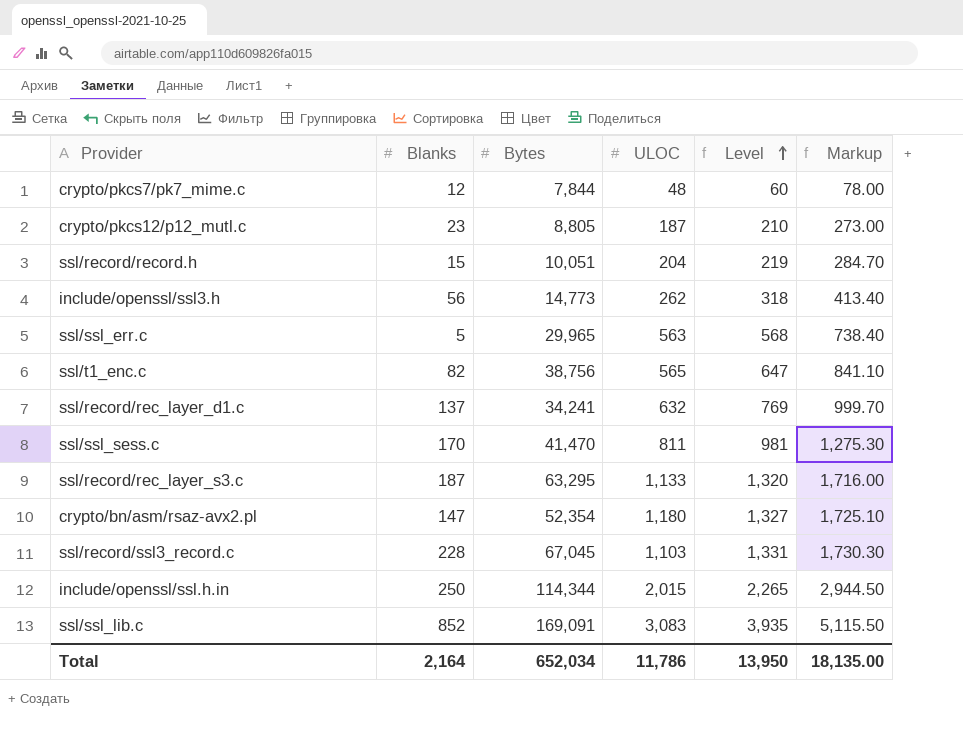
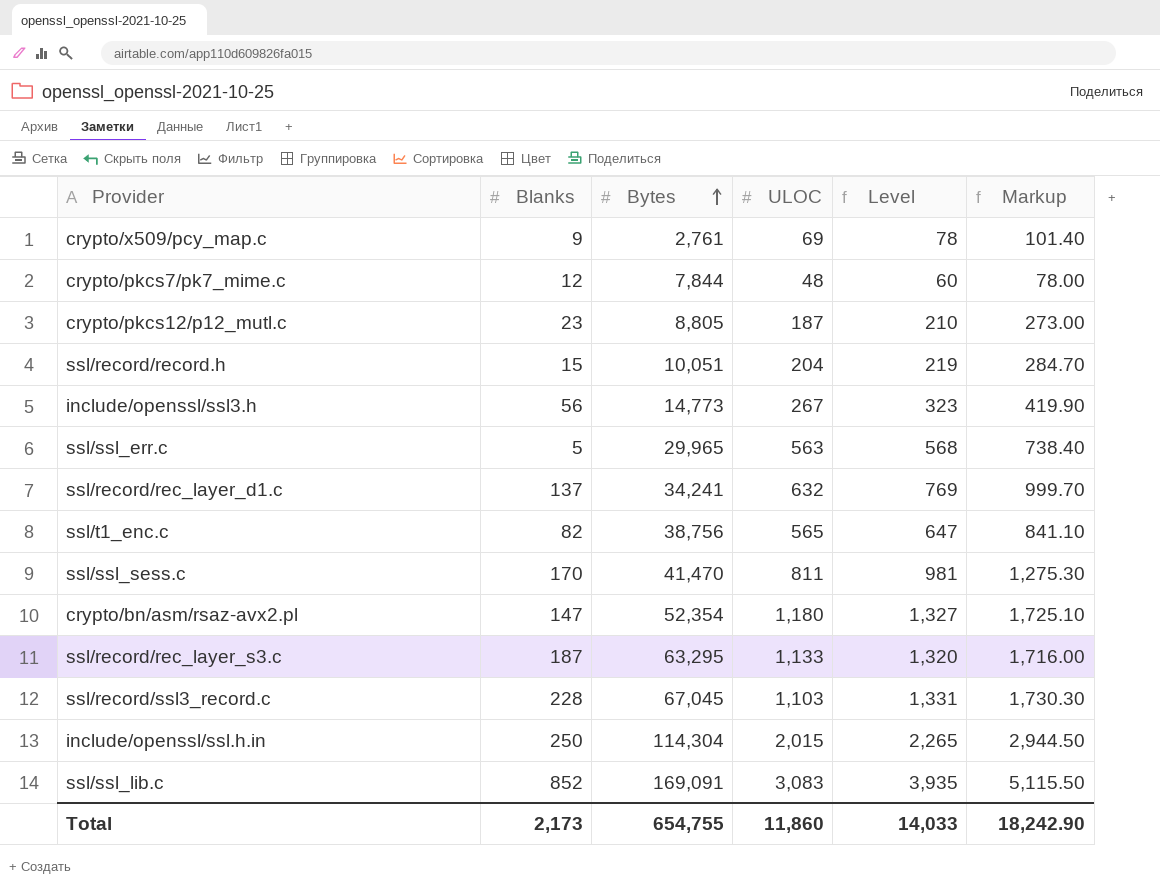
row order: Level ascending -> Bytes ascending
row crypto/x509/pcy_map.c: none -> 9 | 2,761 | 69 | 78 | 101.40
include/openssl/ssl3.h | ULOC: 262 -> 267
include/openssl/ssl3.h | Level: 318 -> 323
include/openssl/ssl3.h | Markup: 413.40 -> 419.90
include/openssl/ssl.h.in | Bytes: 114,344 -> 114,304
Total | Blanks: 2,164 -> 2,173
Total | Bytes: 652,034 -> 654,755
Total | ULOC: 11,786 -> 11,860
Total | Level: 13,950 -> 14,033
Total | Markup: 18,135.00 -> 18,242.90

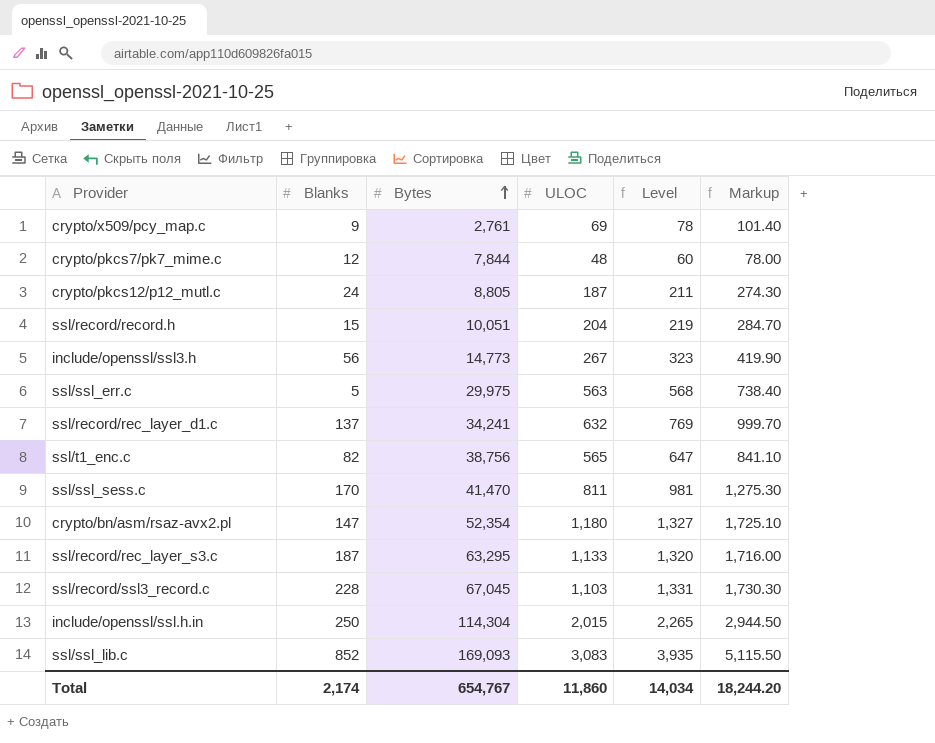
crypto/pkcs12/p12_mutl.c | Blanks: 23 -> 24
crypto/pkcs12/p12_mutl.c | Level: 210 -> 211
crypto/pkcs12/p12_mutl.c | Markup: 273.00 -> 274.30
ssl/ssl_err.c | Bytes: 29,965 -> 29,975
ssl/ssl_lib.c | Bytes: 169,091 -> 169,093
Total | Blanks: 2,173 -> 2,174
Total | Bytes: 654,755 -> 654,767
Total | Level: 14,033 -> 14,034
Total | Markup: 18,242.90 -> 18,244.20

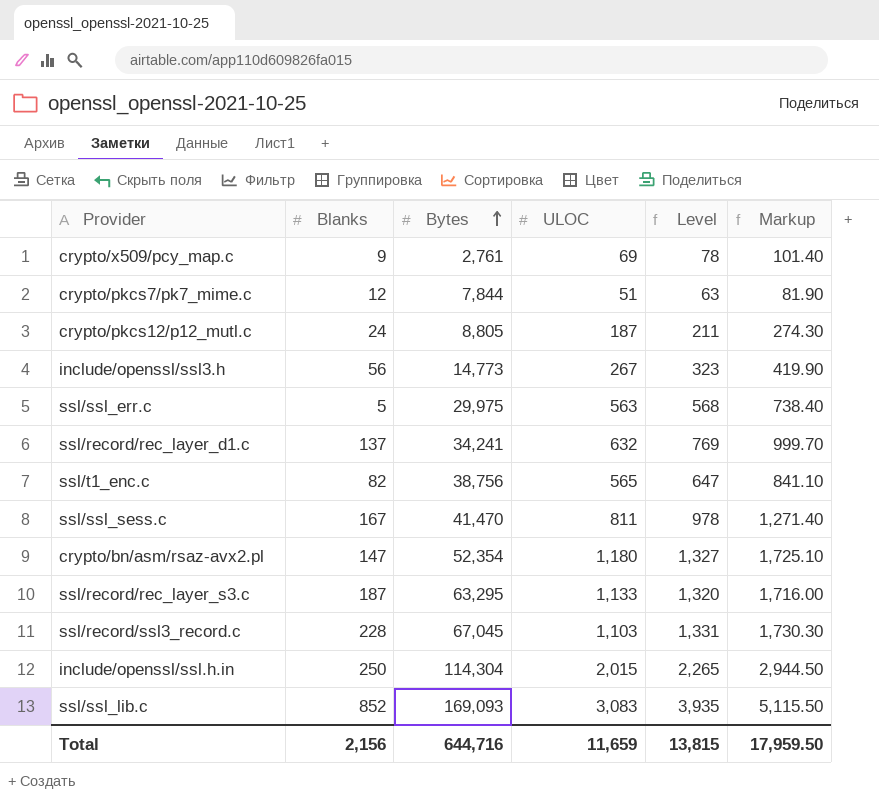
row ssl/record/record.h: 15 | 10,051 | 204 | 219 | 284.70 -> none
crypto/pkcs7/pk7_mime.c | ULOC: 48 -> 51
crypto/pkcs7/pk7_mime.c | Level: 60 -> 63
crypto/pkcs7/pk7_mime.c | Markup: 78.00 -> 81.90
ssl/ssl_sess.c | Blanks: 170 -> 167
ssl/ssl_sess.c | Level: 981 -> 978
ssl/ssl_sess.c | Markup: 1,275.30 -> 1,271.40
Total | Blanks: 2,174 -> 2,156
Total | Bytes: 654,767 -> 644,716
Total | ULOC: 11,860 -> 11,659
Total | Level: 14,034 -> 13,815
Total | Markup: 18,244.20 -> 17,959.50

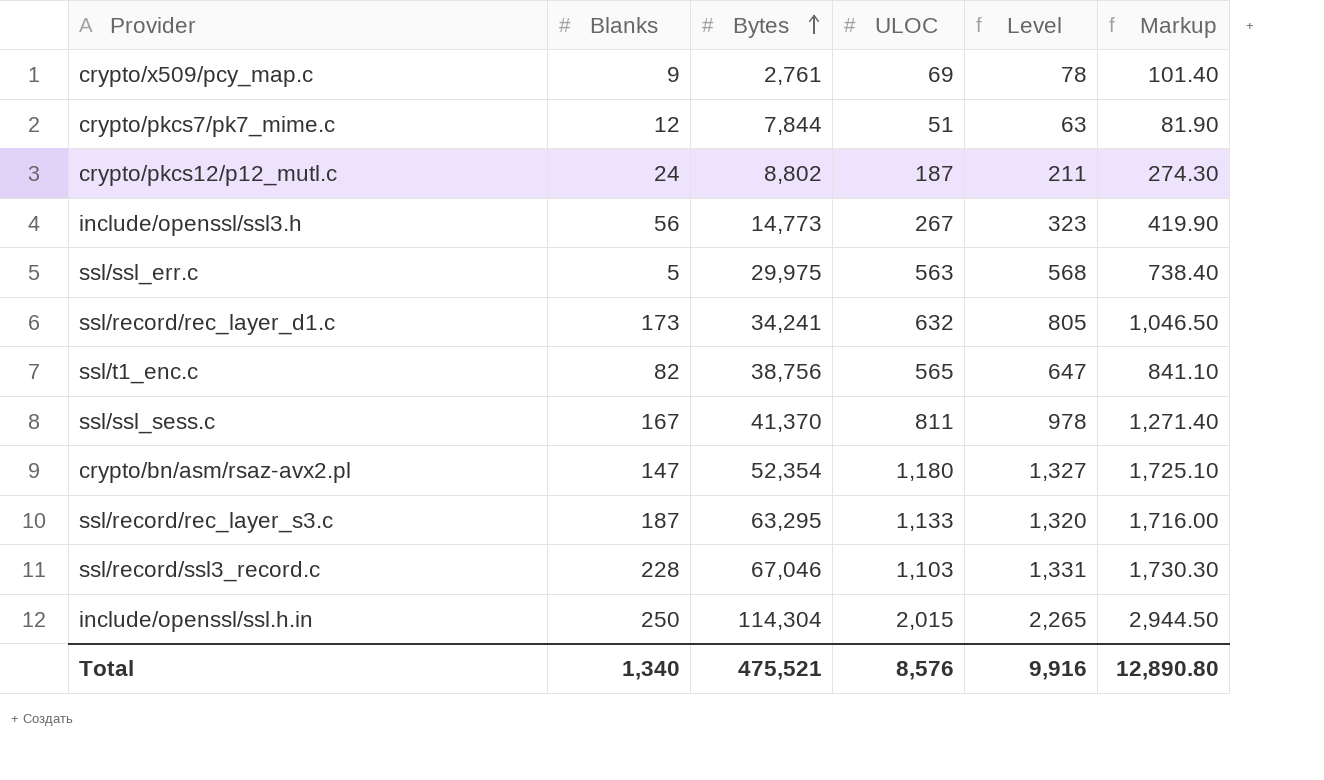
row ssl/ssl_lib.c: 852 | 169,093 | 3,083 | 3,935 | 5,115.50 -> none
crypto/pkcs12/p12_mutl.c | Bytes: 8,805 -> 8,802
ssl/record/rec_layer_d1.c | Blanks: 137 -> 173
ssl/record/rec_layer_d1.c | Level: 769 -> 805
ssl/record/rec_layer_d1.c | Markup: 999.70 -> 1,046.50
ssl/ssl_sess.c | Bytes: 41,470 -> 41,370
ssl/record/ssl3_record.c | Bytes: 67,045 -> 67,046
Total | Blanks: 2,156 -> 1,340
Total | Bytes: 644,716 -> 475,521
Total | ULOC: 11,659 -> 8,576
Total | Level: 13,815 -> 9,916
Total | Markup: 17,959.50 -> 12,890.80

